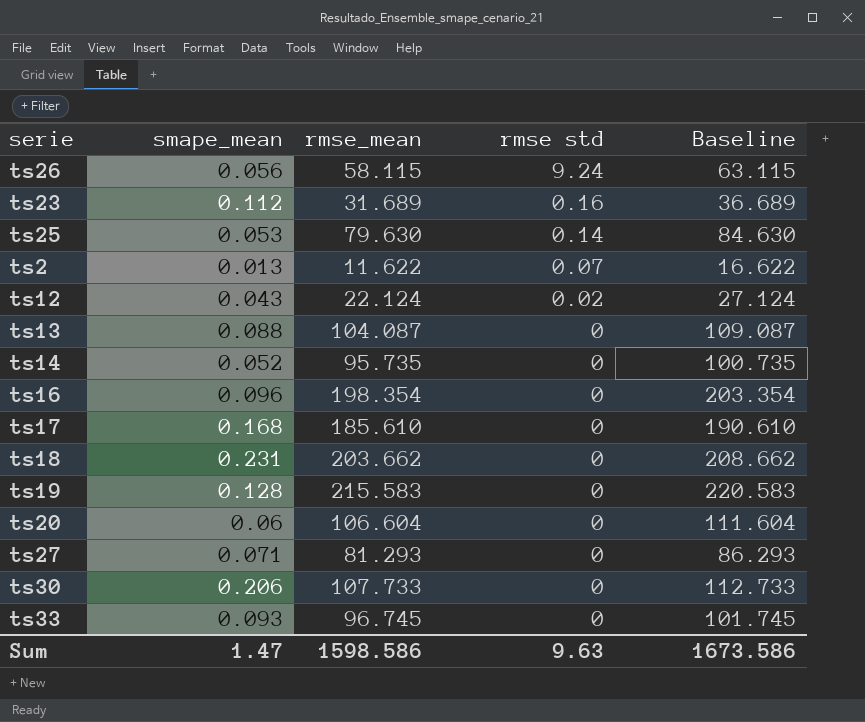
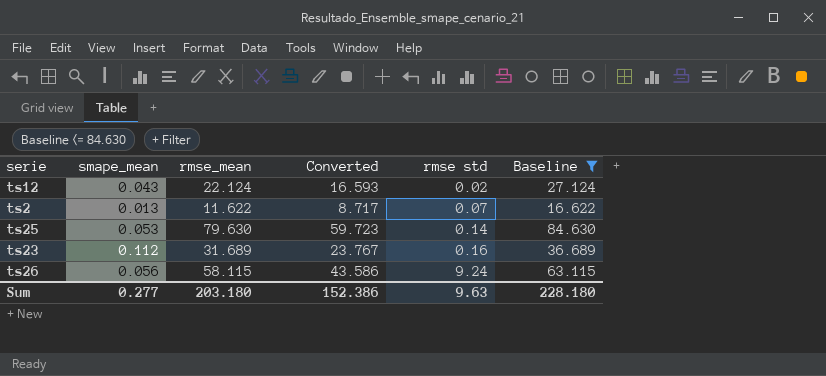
filter: none -> Baseline <= 84.630
row order: rmse std descending -> rmse std ascending
column Converted | formula: none -> [rmse_mean] * 0.75
Sum | smape_mean: 1.47 -> 0.277
Sum | rmse_mean: 1598.586 -> 203.180
Sum | Baseline: 1673.586 -> 228.180

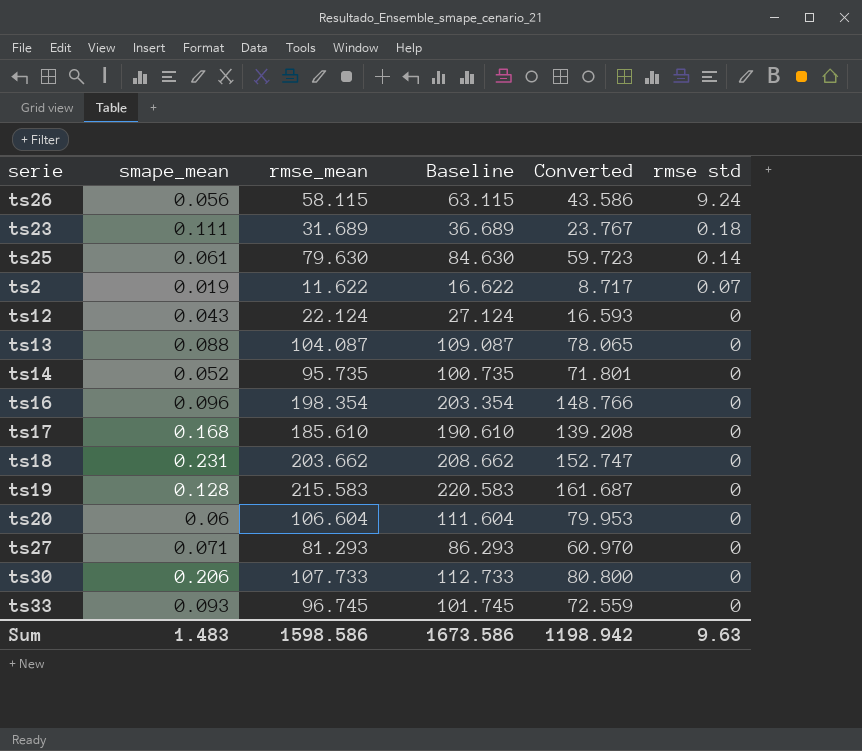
filter: Baseline <= 84.630 -> none
row order: rmse std ascending -> rmse std descending
column Baseline | position: 6 -> 4
ts23 | smape_mean: 0.112 -> 0.111
ts23 | rmse std: 0.16 -> 0.18
ts25 | smape_mean: 0.053 -> 0.061
ts2 | smape_mean: 0.013 -> 0.019
ts12 | rmse std: 0.02 -> 0
Sum | smape_mean: 0.277 -> 1.483
Sum | rmse_mean: 203.180 -> 1598.586
Sum | Baseline: 228.180 -> 1673.586
Sum | Converted: 152.386 -> 1198.942

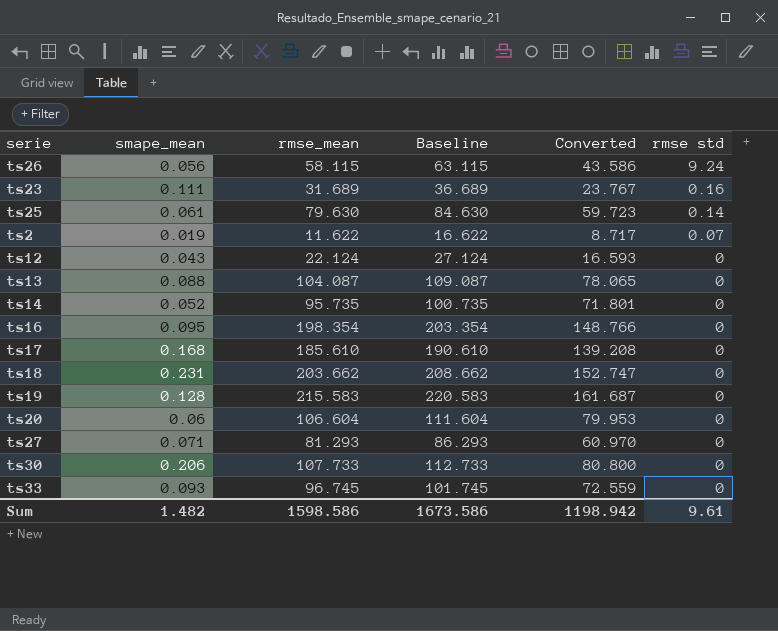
ts23 | rmse std: 0.18 -> 0.16
ts16 | smape_mean: 0.096 -> 0.095
Sum | smape_mean: 1.483 -> 1.482
Sum | rmse std: 9.63 -> 9.61

